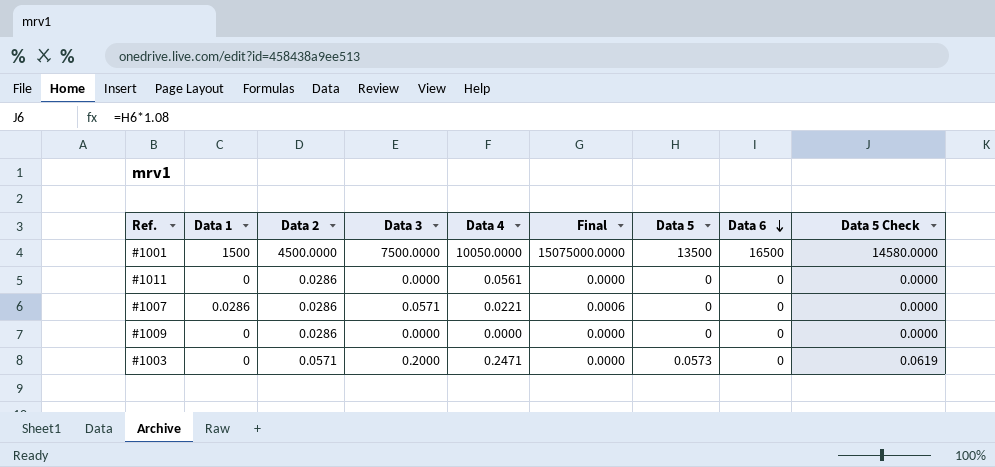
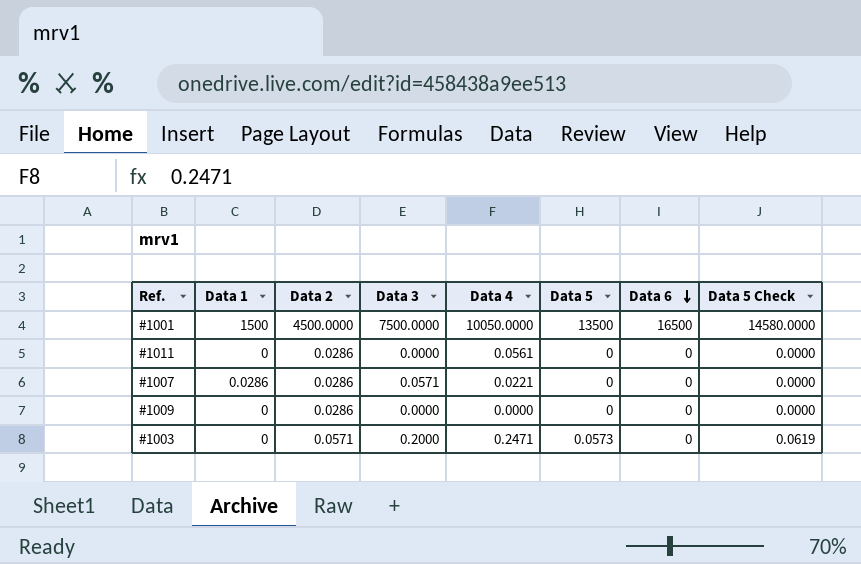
column Final | formula: [Data 1] * [Data 4] -> none

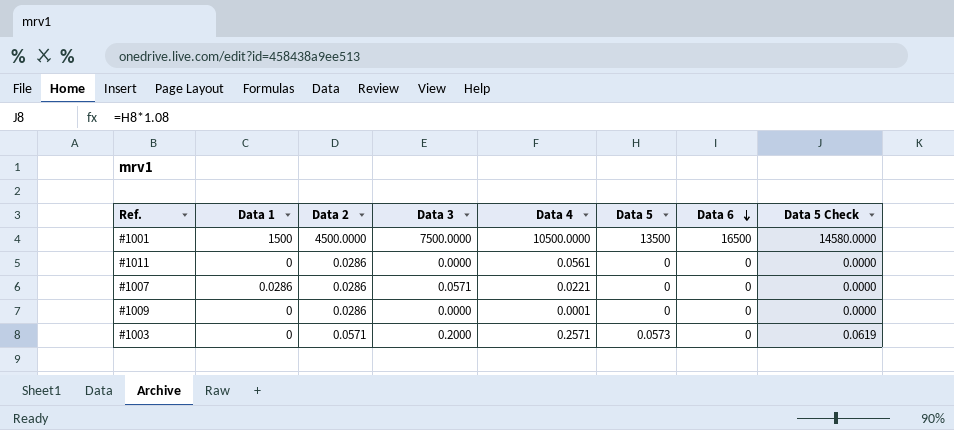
#1001 | Data 4: 10050.0000 -> 10500.0000
#1009 | Data 4: 0.0000 -> 0.0001
#1003 | Data 4: 0.2471 -> 0.2571

